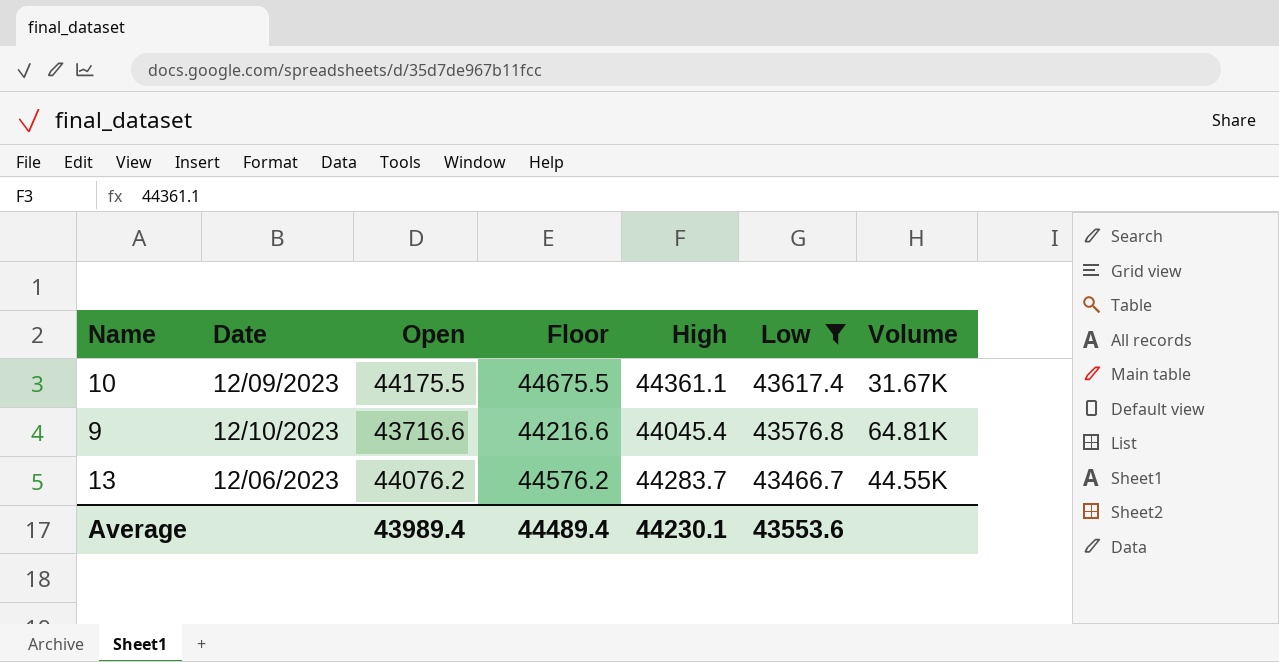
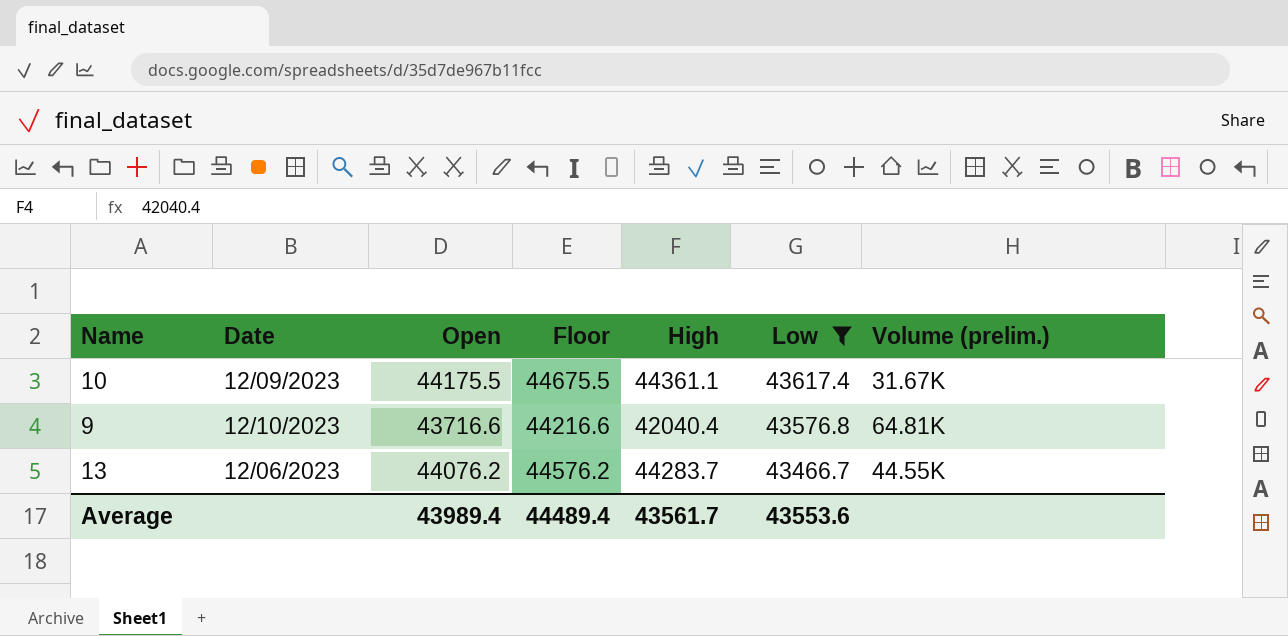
column name: Volume -> Volume (prelim.)
9 | High: 44045.4 -> 42040.4
Average | High: 44230.1 -> 43561.7

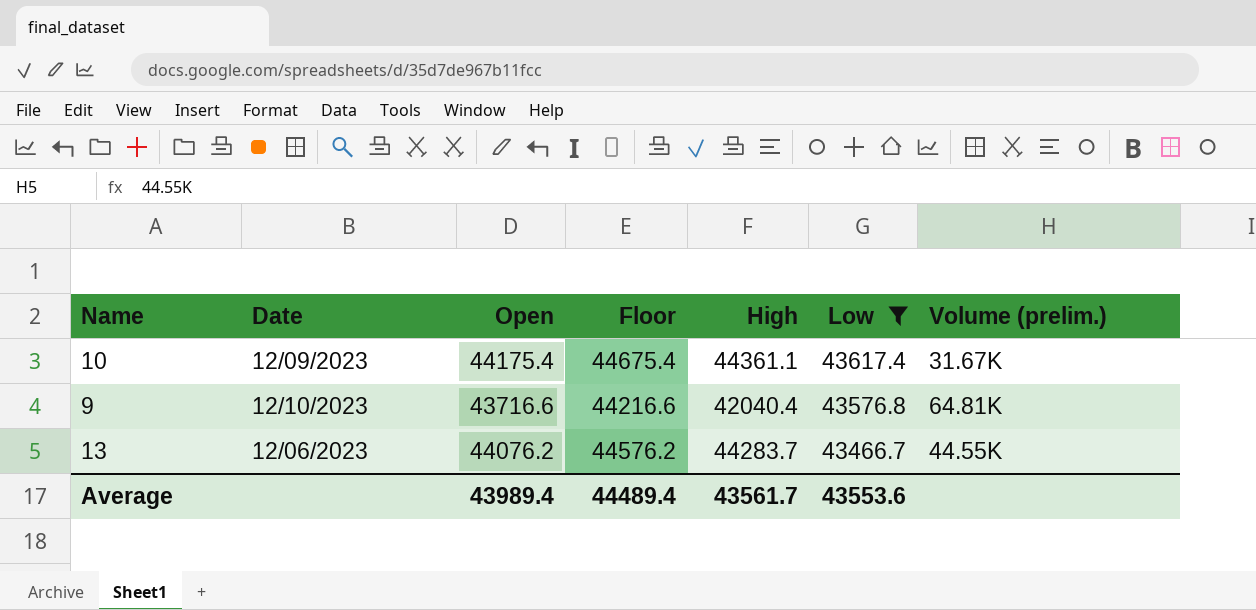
10 | Open: 44175.5 -> 44175.4
10 | Floor: 44675.5 -> 44675.4

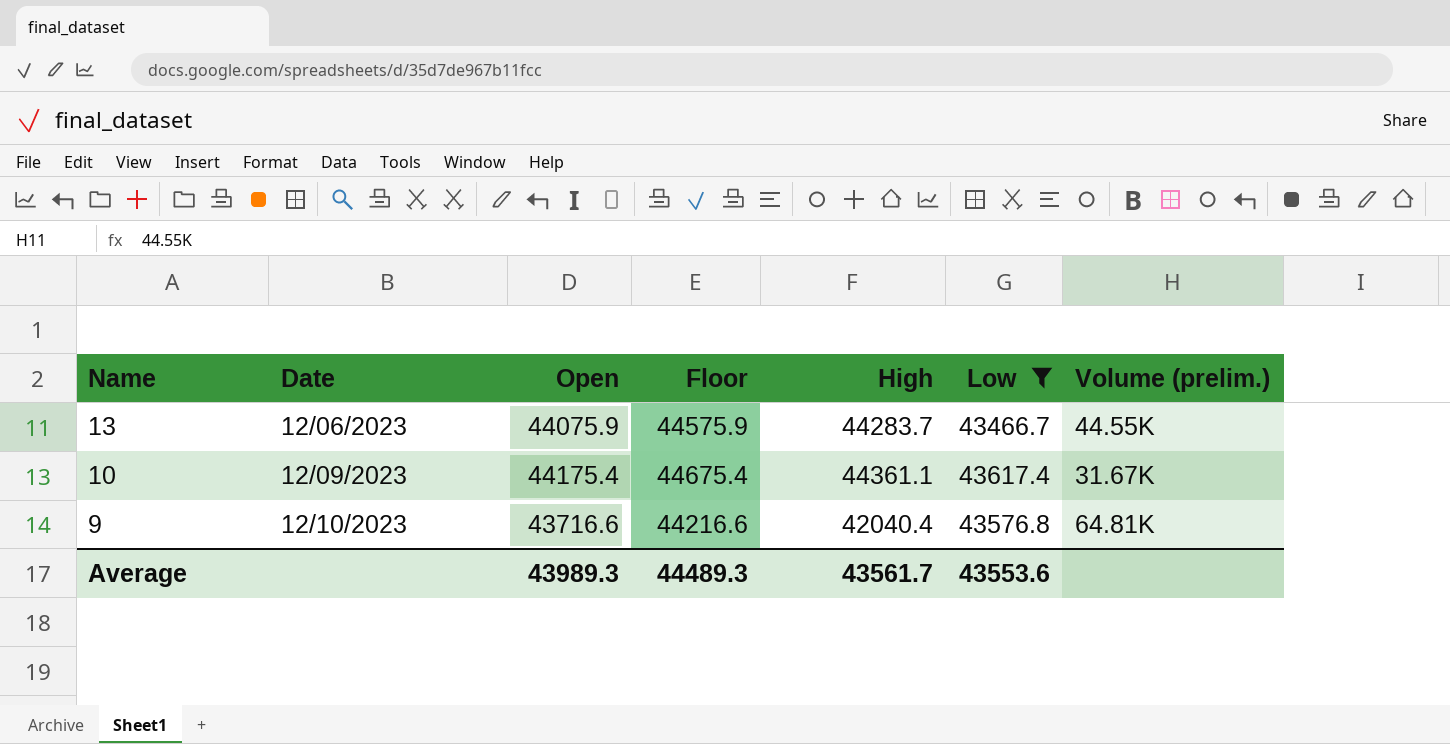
row order: Low descending -> Name descending
13 | Open: 44076.2 -> 44075.9
13 | Floor: 44576.2 -> 44575.9
Average | Open: 43989.4 -> 43989.3
Average | Floor: 44489.4 -> 44489.3

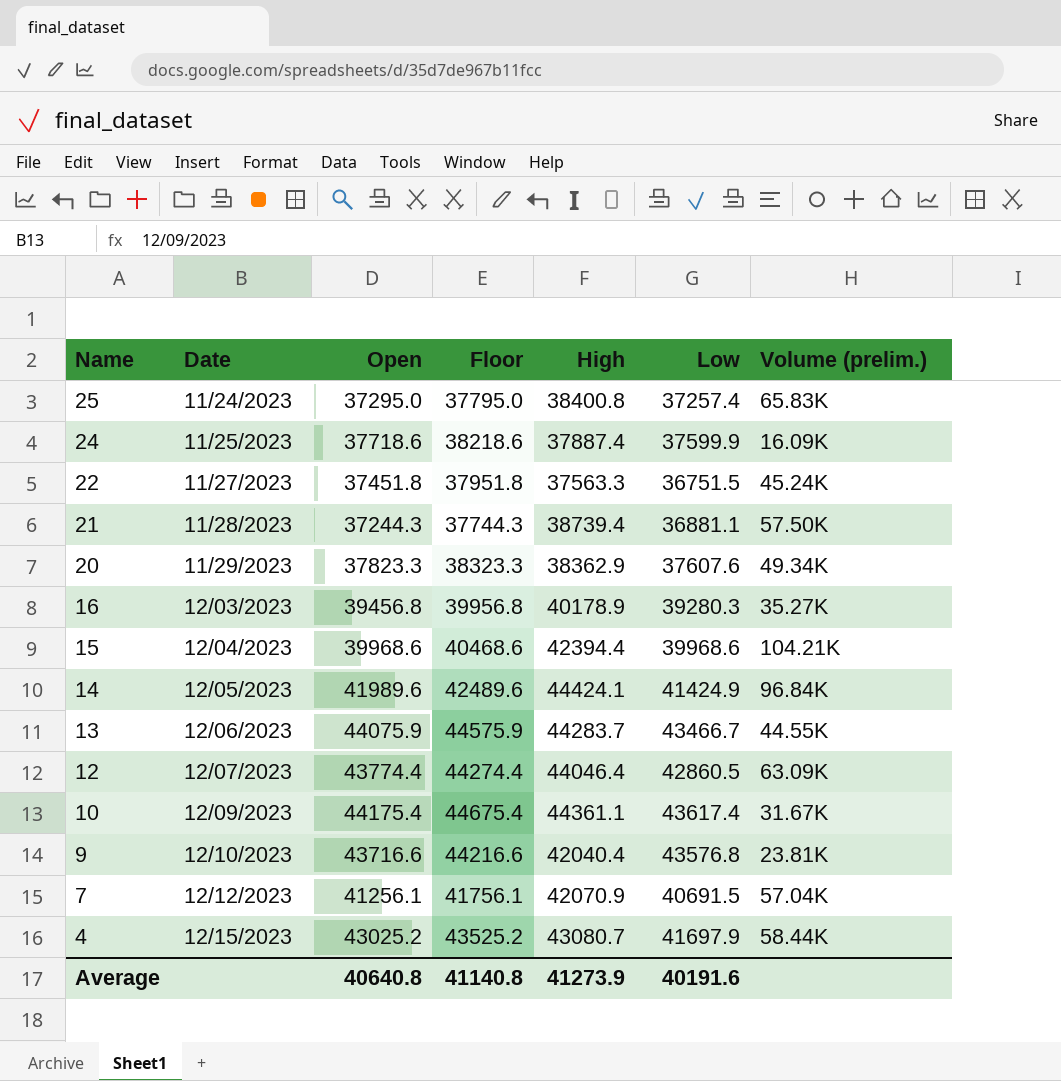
filter: Low >= 43466.7 -> none
9 | Volume (prelim.): 64.81K -> 23.81K
Average | Open: 43989.3 -> 40640.8
Average | Floor: 44489.3 -> 41140.8
Average | High: 43561.7 -> 41273.9
Average | Low: 43553.6 -> 40191.6

